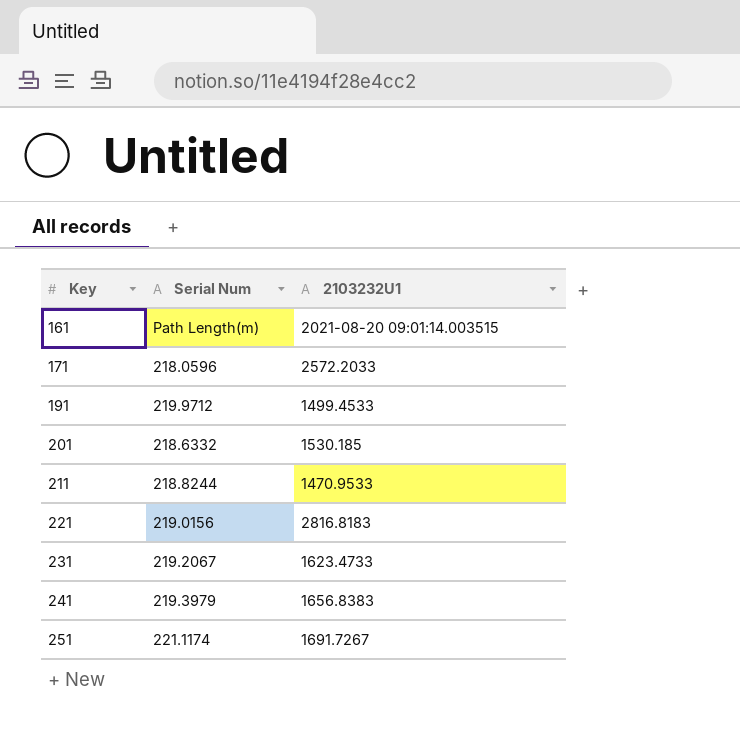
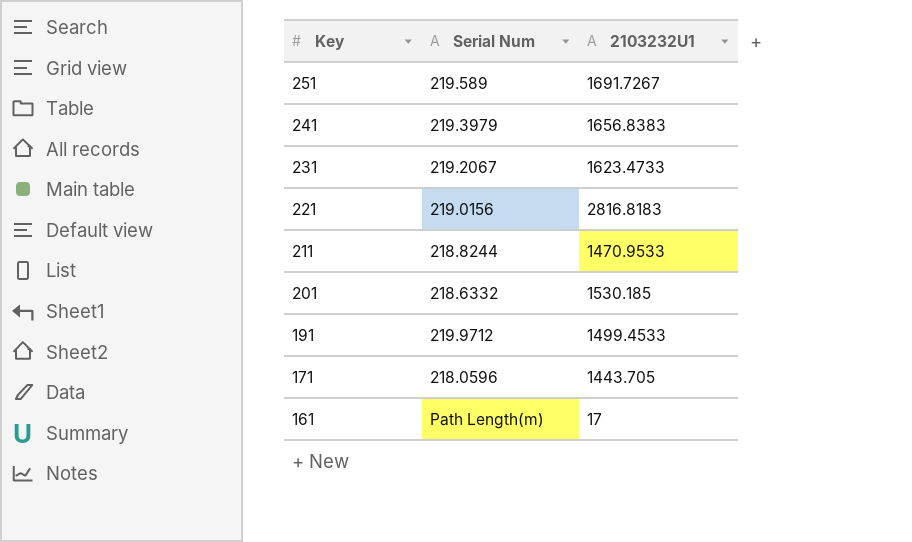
row order: Key ascending -> Key descending
251 | Serial Num: 221.1174 -> 219.589
171 | 2103232U1: 2572.2033 -> 1443.705
161 | 2103232U1: 2021-08-20 09:01:14.003515 -> 17

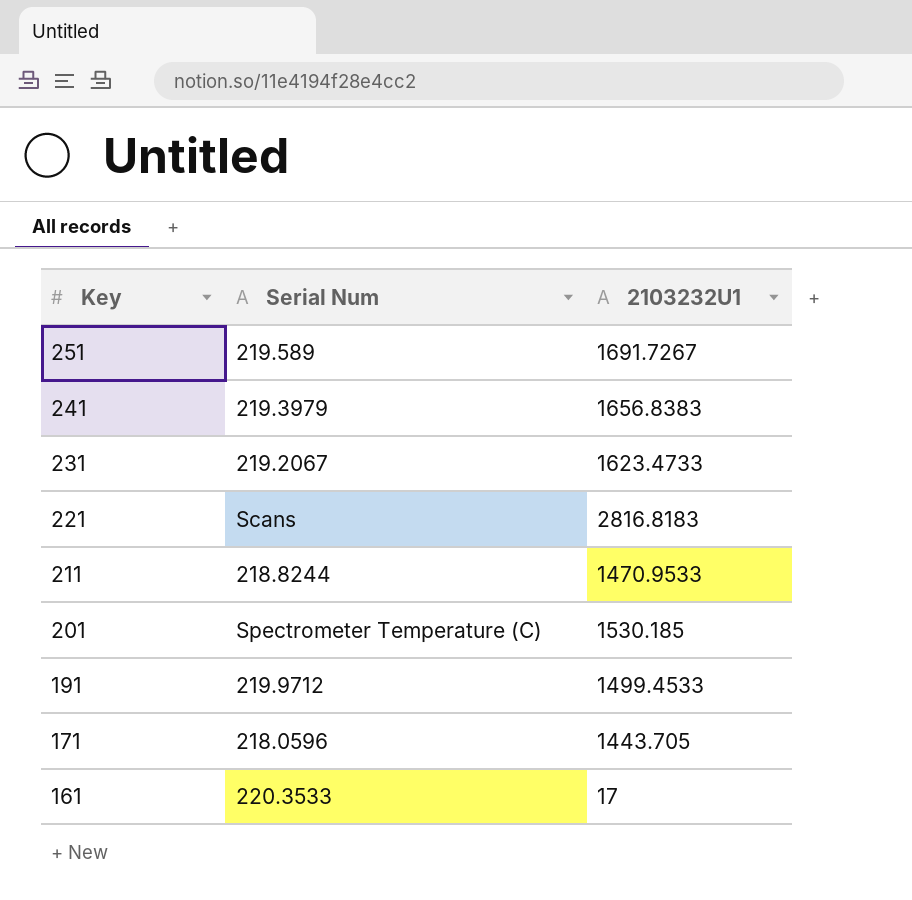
221 | Serial Num: 219.0156 -> Scans
201 | Serial Num: 218.6332 -> Spectrometer Temperature (C)
161 | Serial Num: Path Length(m) -> 220.3533

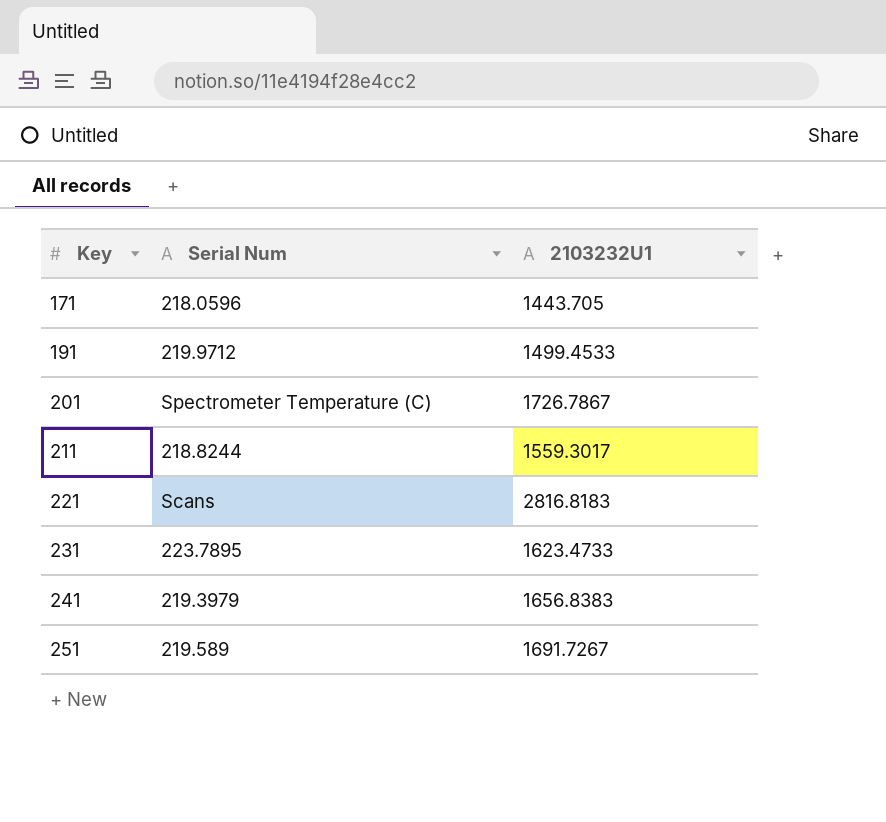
row order: Key descending -> Key ascending
row 161: 220.3533 | 17 -> none
201 | 2103232U1: 1530.185 -> 1726.7867
211 | 2103232U1: 1470.9533 -> 1559.3017
231 | Serial Num: 219.2067 -> 223.7895

